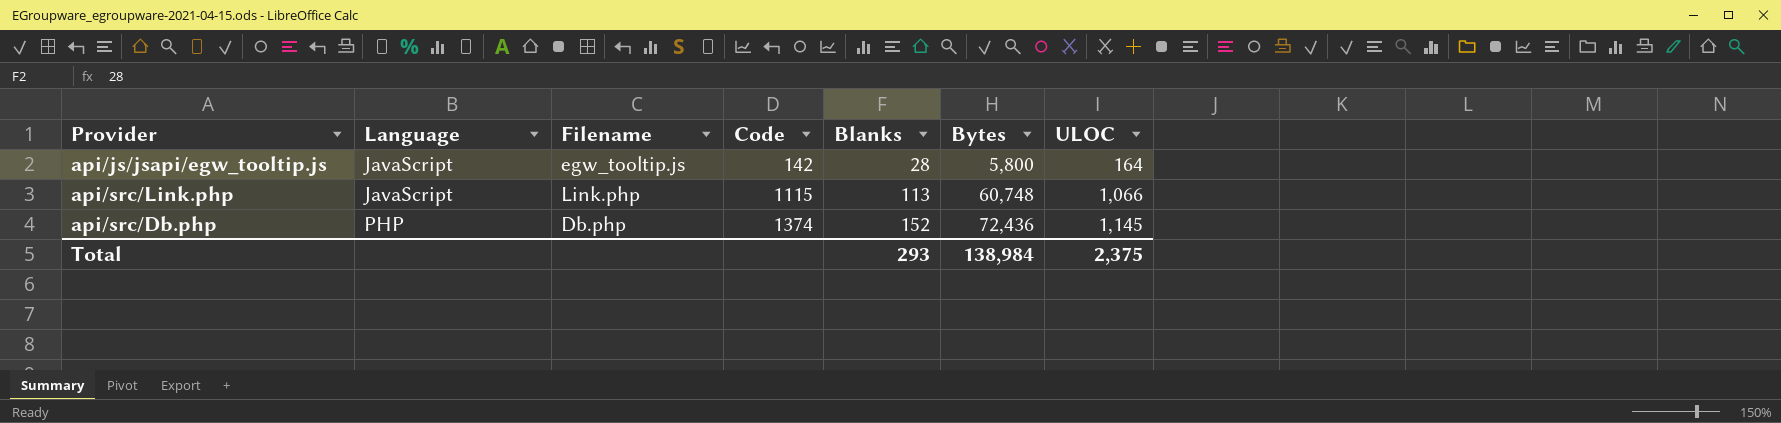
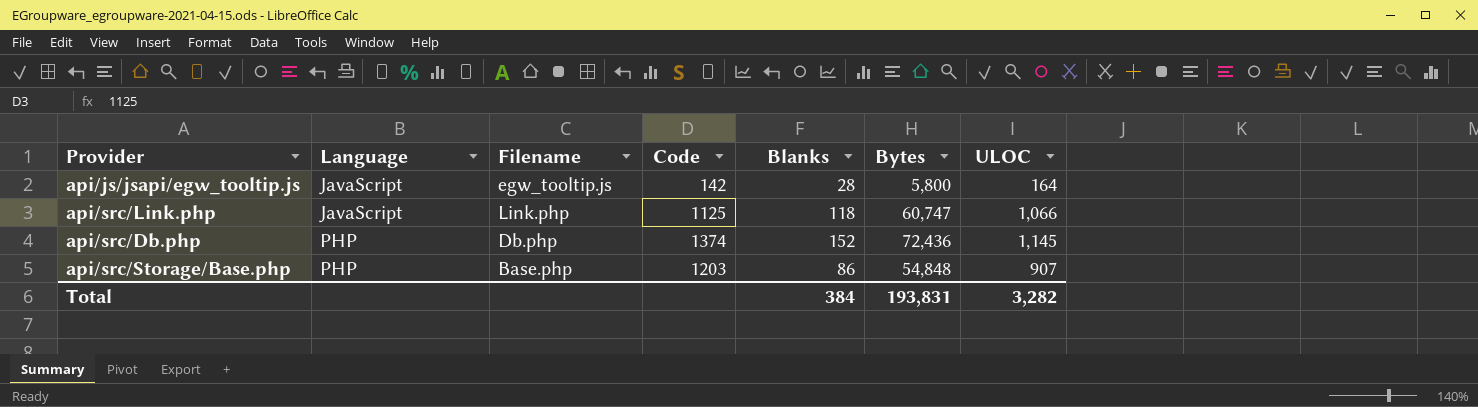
api/src/Link.php | Code: 1115 -> 1125
api/src/Link.php | Blanks: 113 -> 118
api/src/Link.php | Bytes: 60,748 -> 60,747
row api/src/Storage/Base.php: none -> PHP | Base.php | 1203 | 86 | 54,848 | 907
Total | Blanks: 293 -> 384
Total | Bytes: 138,984 -> 193,831
Total | ULOC: 2,375 -> 3,282

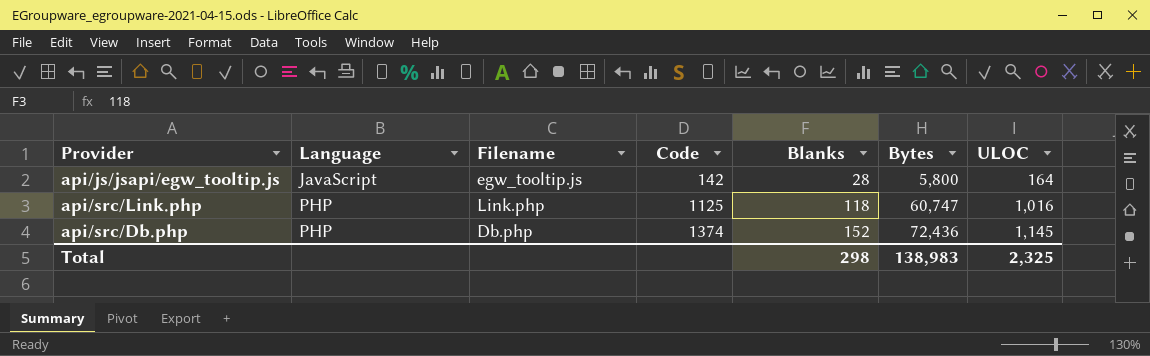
row api/src/Storage/Base.php: PHP | Base.php | 1203 | 86 | 54,848 | 907 -> none
api/src/Link.php | Language: JavaScript -> PHP
api/src/Link.php | ULOC: 1,066 -> 1,016
Total | Blanks: 384 -> 298
Total | Bytes: 193,831 -> 138,983
Total | ULOC: 3,282 -> 2,325

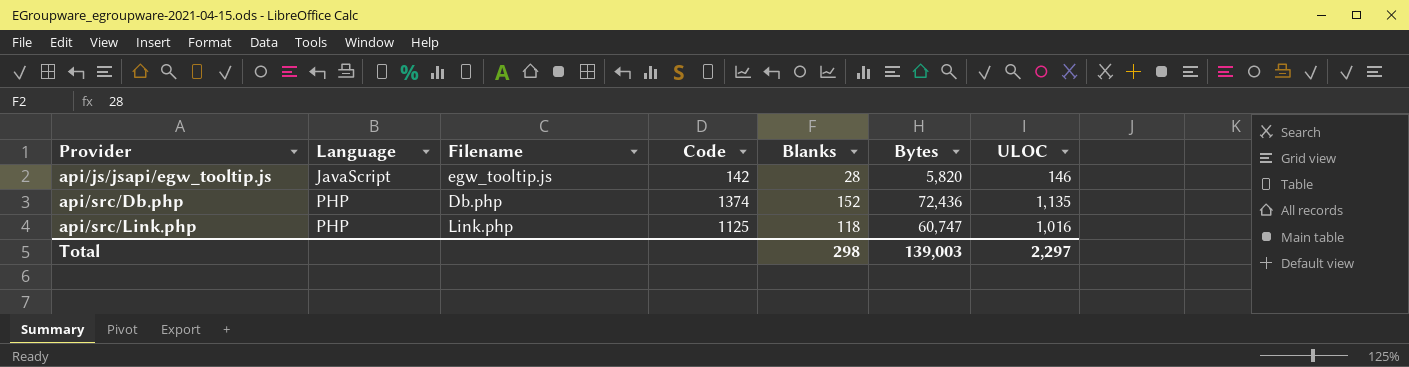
row order: Language ascending -> Provider ascending
api/js/jsapi/egw_tooltip.js | Bytes: 5,800 -> 5,820
api/js/jsapi/egw_tooltip.js | ULOC: 164 -> 146
api/src/Db.php | ULOC: 1,145 -> 1,135
Total | Bytes: 138,983 -> 139,003
Total | ULOC: 2,325 -> 2,297

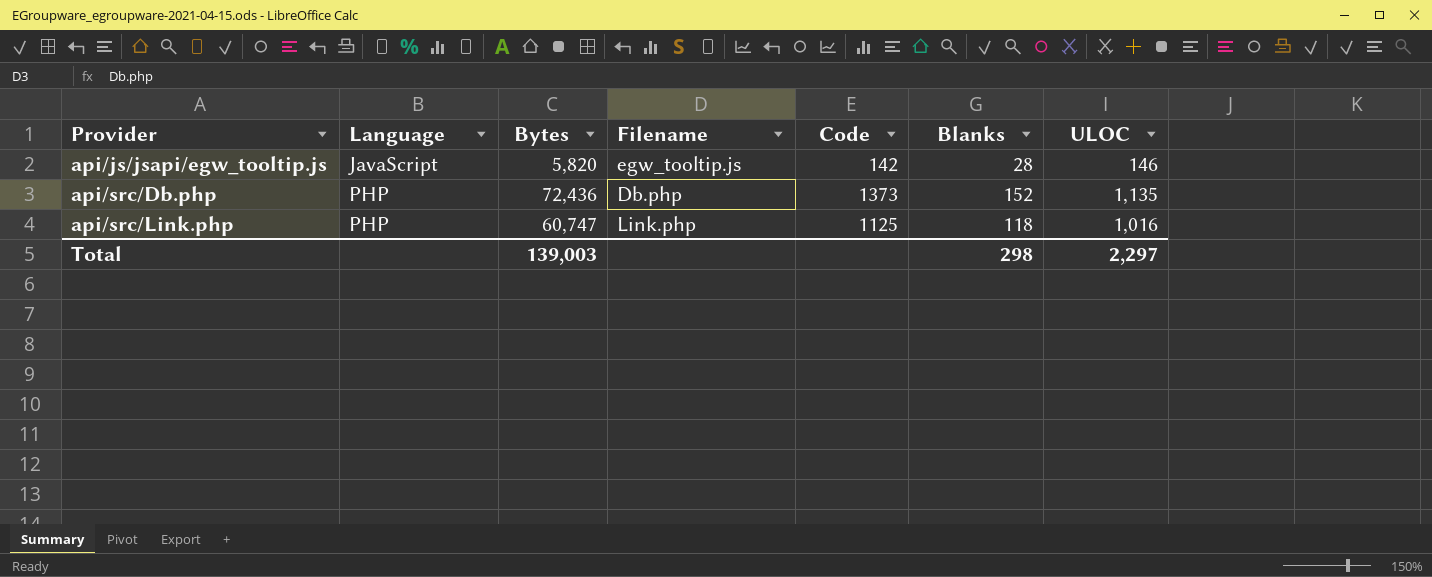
column Bytes | position: 6 -> 3
api/src/Db.php | Code: 1374 -> 1373

